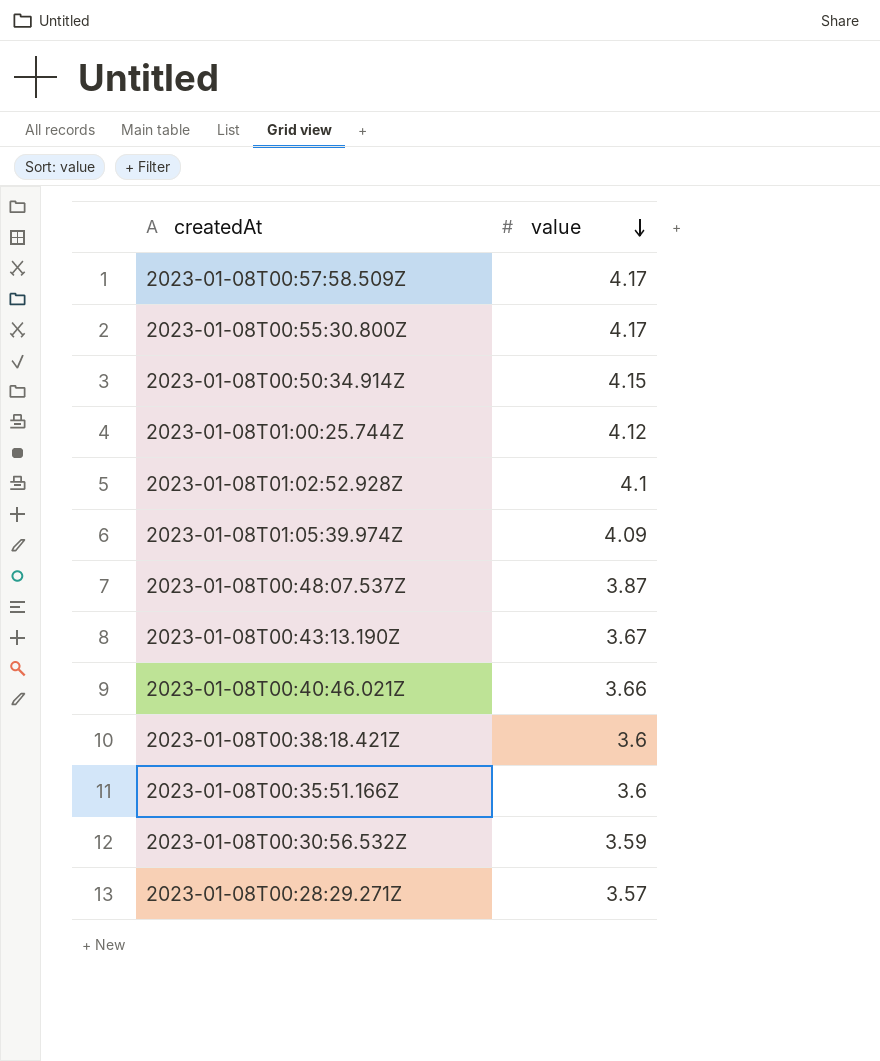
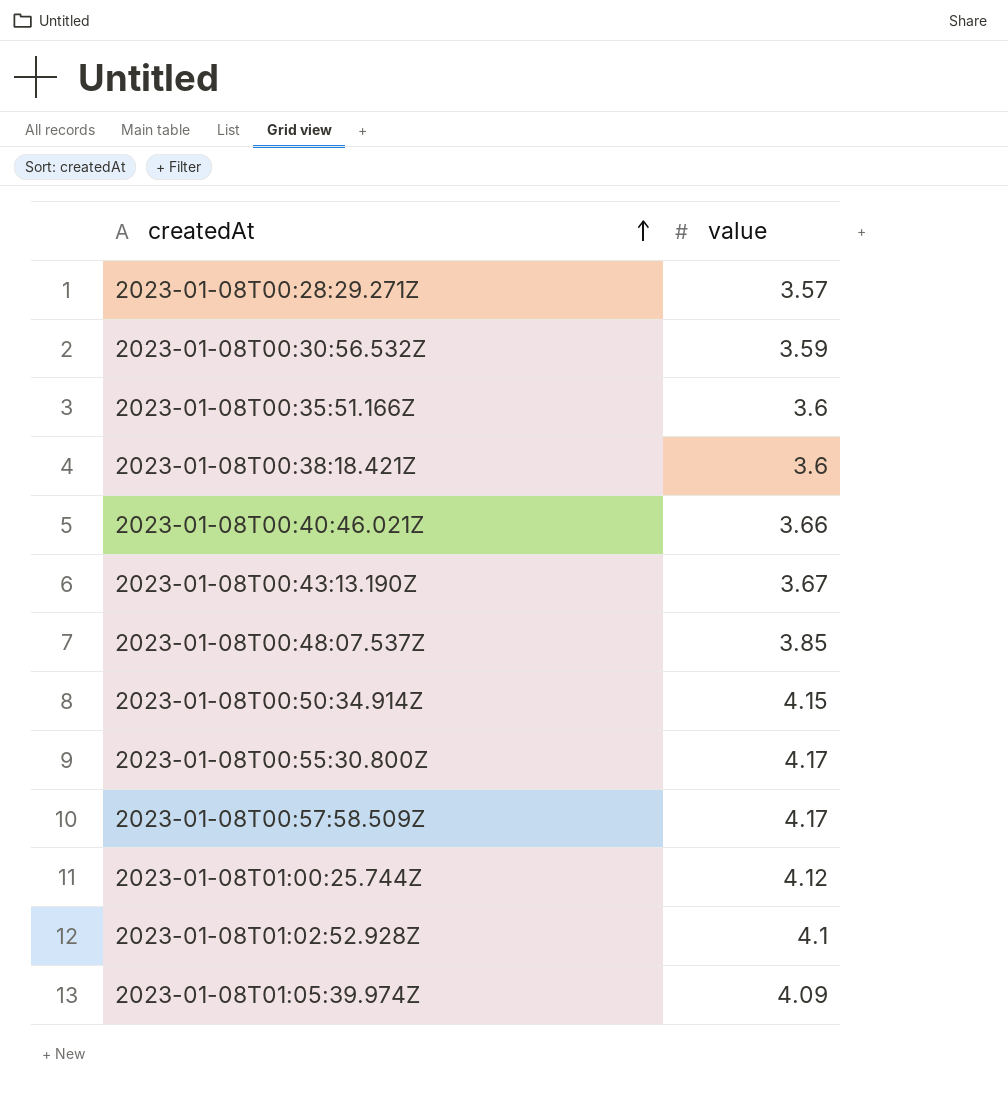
row order: value descending -> createdAt ascending
2023-01-08T00:48:07.537Z | value: 3.87 -> 3.85

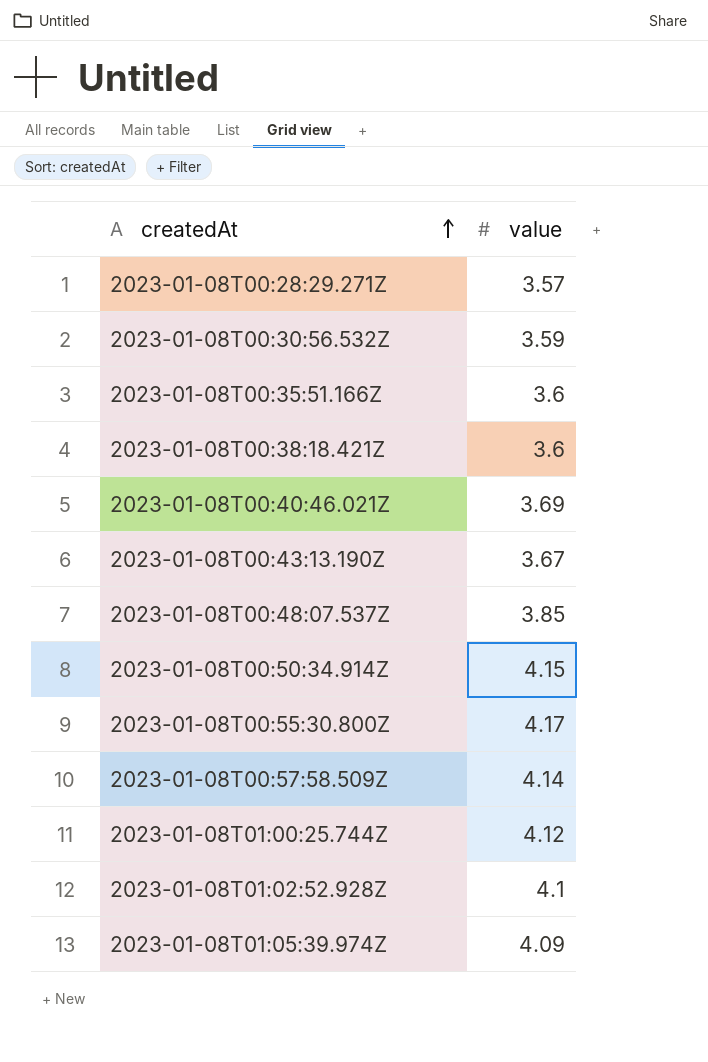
2023-01-08T00:40:46.021Z | value: 3.66 -> 3.69
2023-01-08T00:57:58.509Z | value: 4.17 -> 4.14

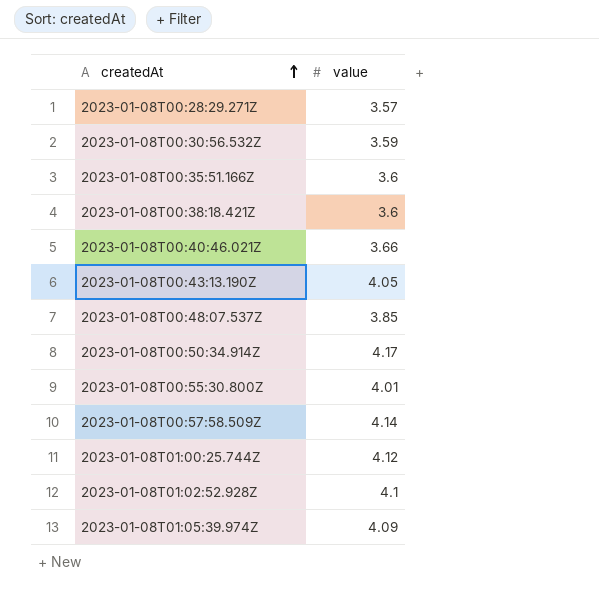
2023-01-08T00:40:46.021Z | value: 3.69 -> 3.66
2023-01-08T00:43:13.190Z | value: 3.67 -> 4.05
2023-01-08T00:50:34.914Z | value: 4.15 -> 4.17
2023-01-08T00:55:30.800Z | value: 4.17 -> 4.01

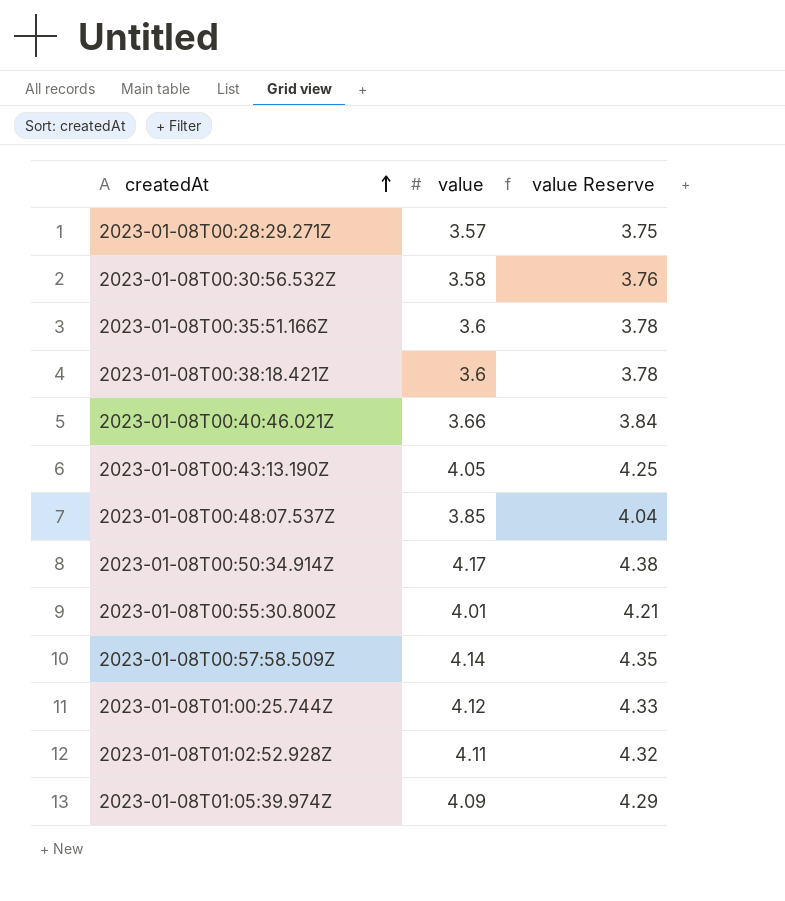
column value Reserve | formula: none -> [value] * 1.05
2023-01-08T00:30:56.532Z | value: 3.59 -> 3.58
2023-01-08T01:02:52.928Z | value: 4.1 -> 4.11

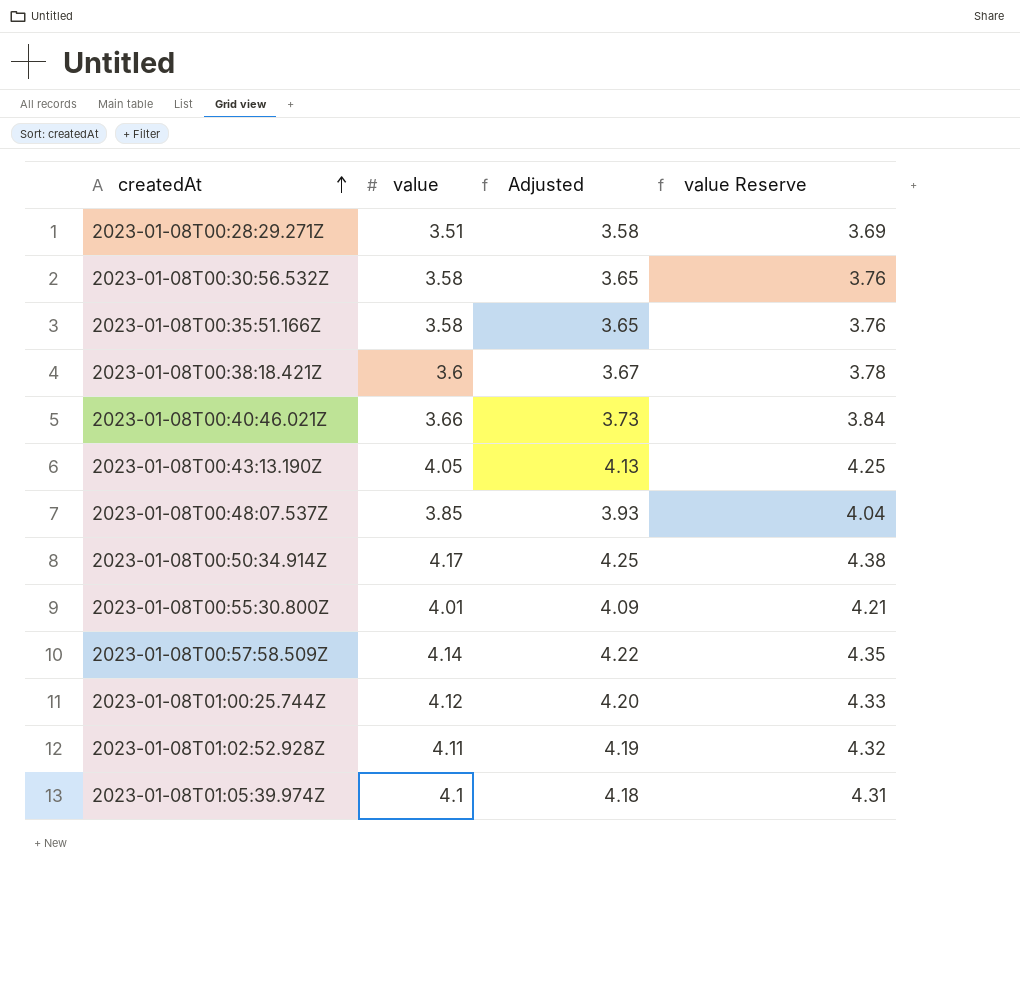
column Adjusted | formula: none -> [value] * 1.02
2023-01-08T00:28:29.271Z | value: 3.57 -> 3.51
2023-01-08T00:28:29.271Z | value Reserve: 3.75 -> 3.69
2023-01-08T00:35:51.166Z | value: 3.6 -> 3.58
2023-01-08T00:35:51.166Z | value Reserve: 3.78 -> 3.76
2023-01-08T01:05:39.974Z | value: 4.09 -> 4.1
2023-01-08T01:05:39.974Z | value Reserve: 4.29 -> 4.31

